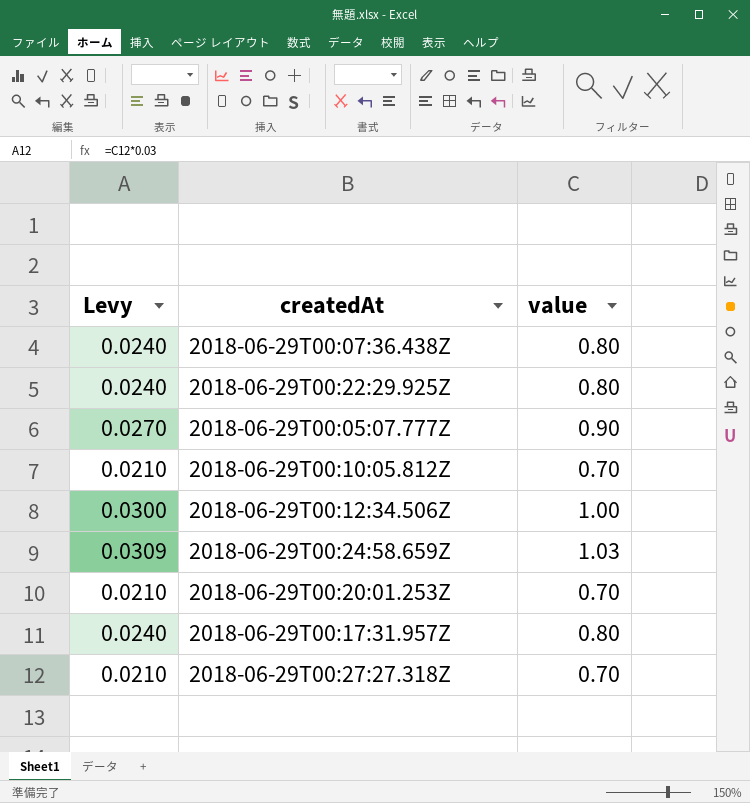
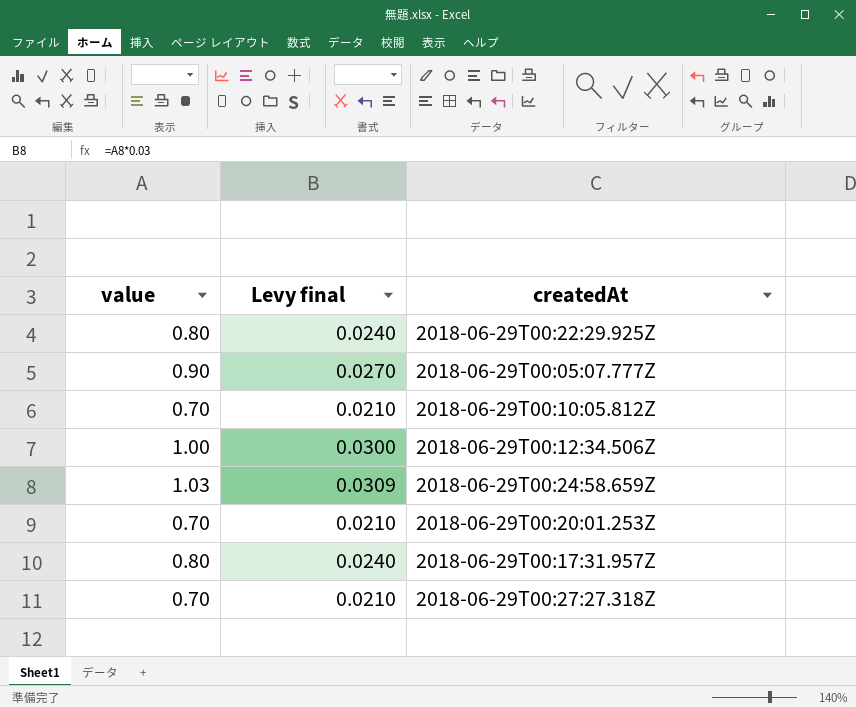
column value | position: 3 -> 1
column name: Levy -> Levy final
row 2018-06-29T00:07:36.438Z: 0.0240 | 0.80 -> none

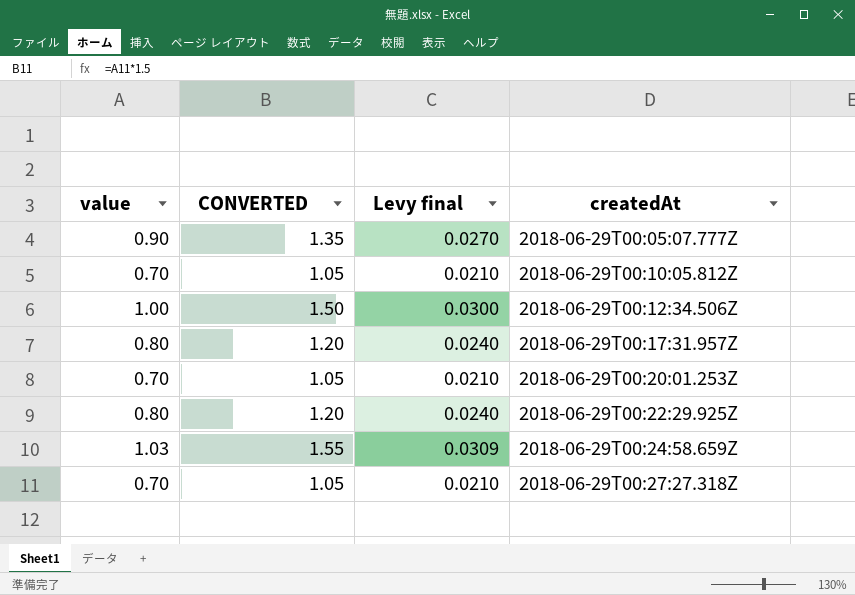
row order: none -> createdAt ascending
column CONVERTED | formula: none -> [value] * 1.5

